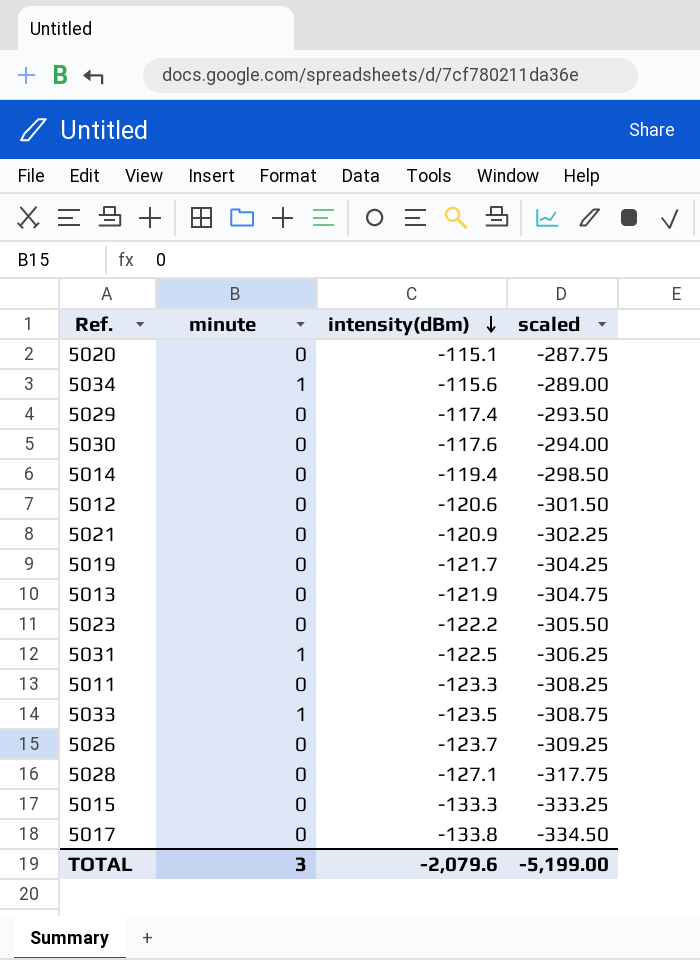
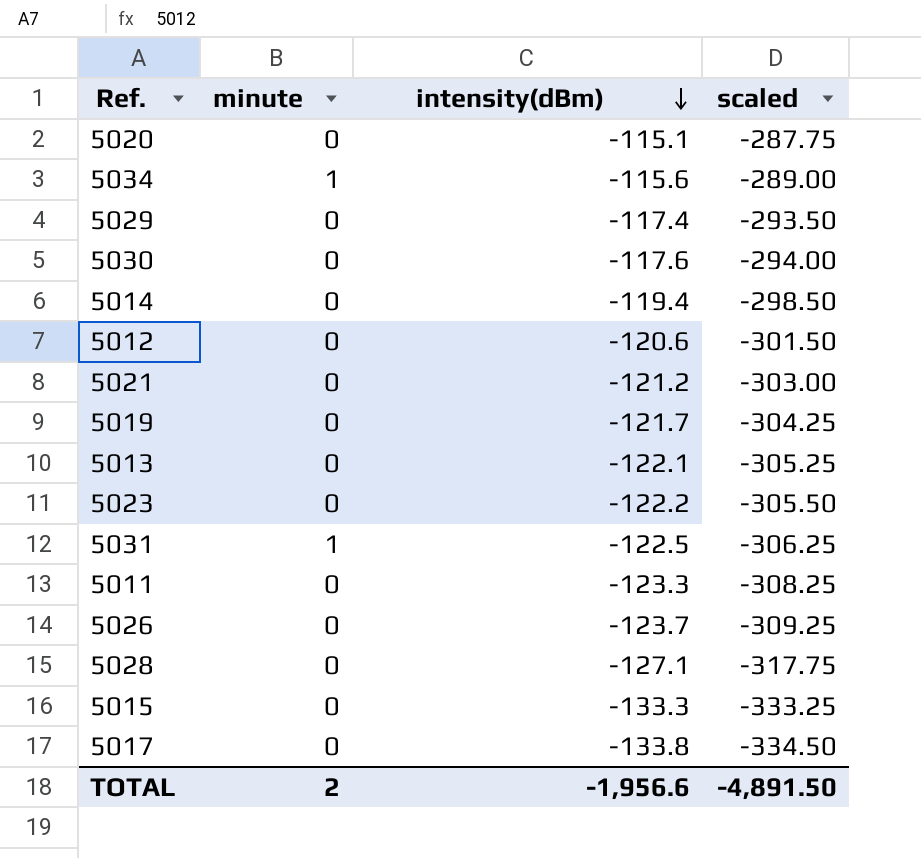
row 5033: 1 | -123.5 | -308.75 -> none
5021 | intensity(dBm): -120.9 -> -121.2
5021 | scaled: -302.25 -> -303.00
5013 | intensity(dBm): -121.9 -> -122.1
5013 | scaled: -304.75 -> -305.25
TOTAL | minute: 3 -> 2
TOTAL | intensity(dBm): -2,079.6 -> -1,956.6
TOTAL | scaled: -5,199.00 -> -4,891.50

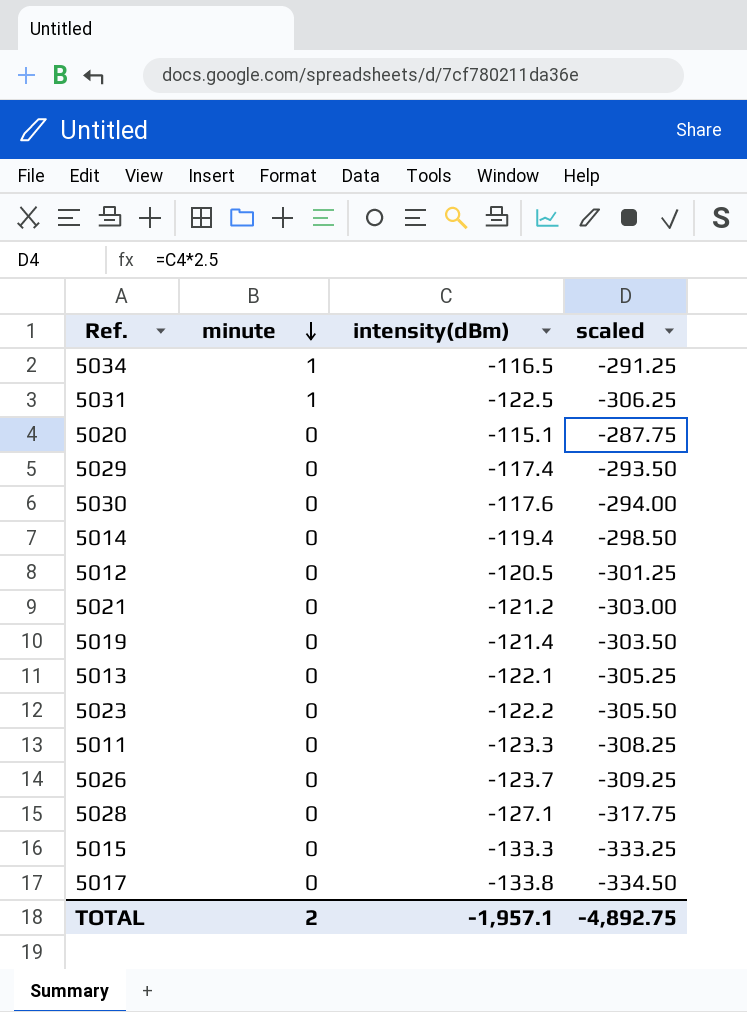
row order: intensity(dBm) descending -> minute descending
5034 | intensity(dBm): -115.6 -> -116.5
5034 | scaled: -289.00 -> -291.25
5012 | intensity(dBm): -120.6 -> -120.5
5012 | scaled: -301.50 -> -301.25
5019 | intensity(dBm): -121.7 -> -121.4
5019 | scaled: -304.25 -> -303.50
TOTAL | intensity(dBm): -1,956.6 -> -1,957.1
TOTAL | scaled: -4,891.50 -> -4,892.75

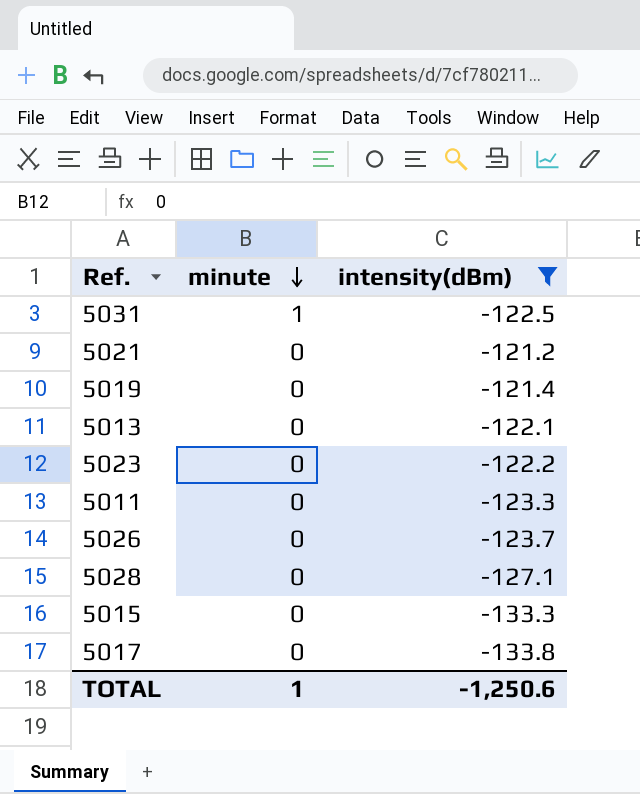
filter: none -> intensity(dBm) <= -121.2
column scaled | formula: [intensity(dBm)] * 2.5 -> none
TOTAL | minute: 2 -> 1
TOTAL | intensity(dBm): -1,957.1 -> -1,250.6

